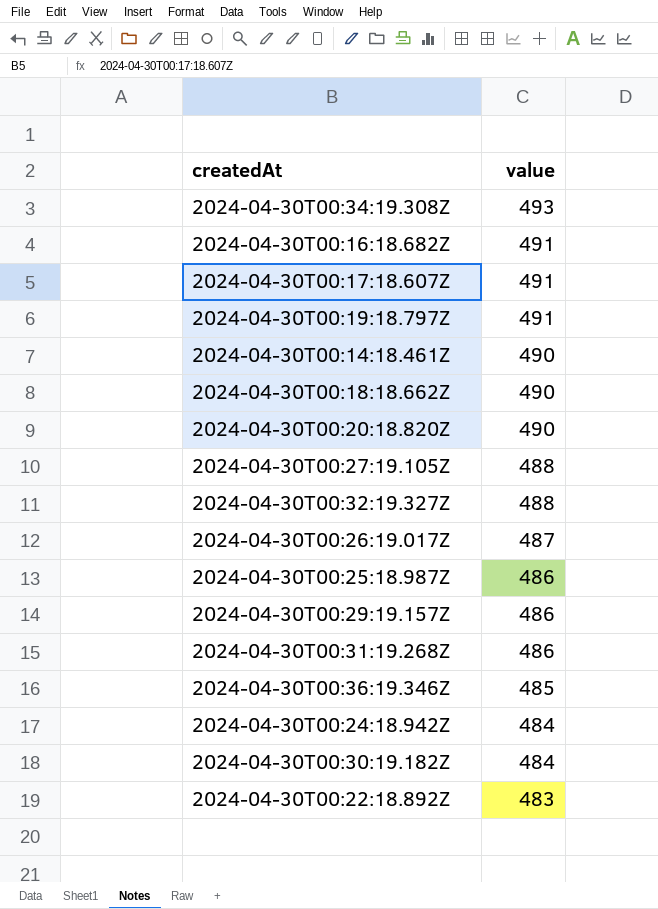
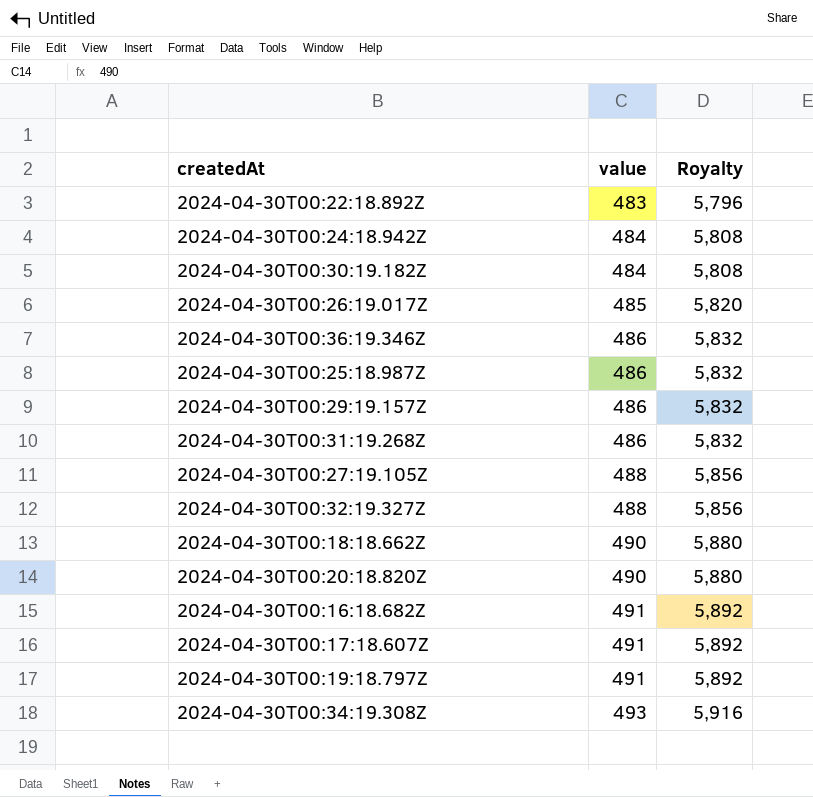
row order: value descending -> value ascending
column Royalty | formula: none -> [value] * 12
row 2024-04-30T00:14:18.461Z: 490 -> none
2024-04-30T00:26:19.017Z | value: 487 -> 485
2024-04-30T00:36:19.346Z | value: 485 -> 486

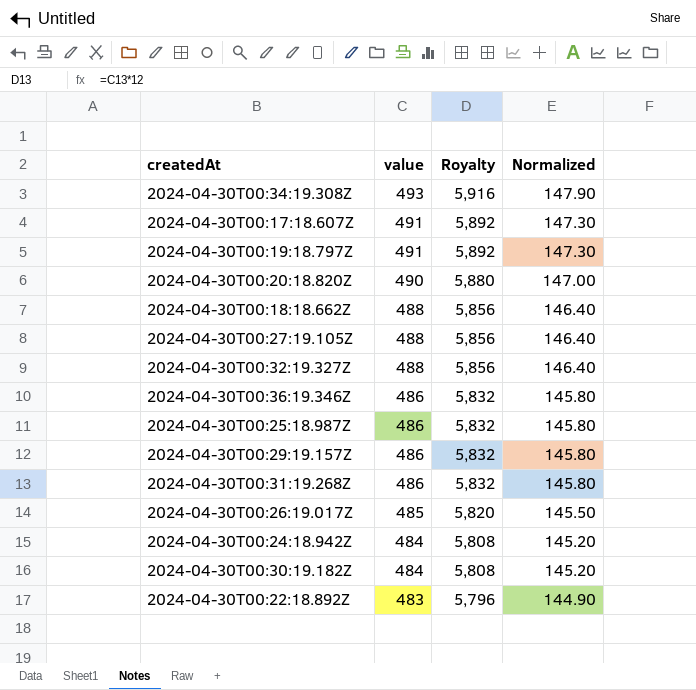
row order: value ascending -> value descending
column Normalized | formula: none -> [value] * 0.3
row 2024-04-30T00:16:18.682Z: 491 | 5,892 -> none
2024-04-30T00:18:18.662Z | value: 490 -> 488
2024-04-30T00:18:18.662Z | Royalty: 5,880 -> 5,856

